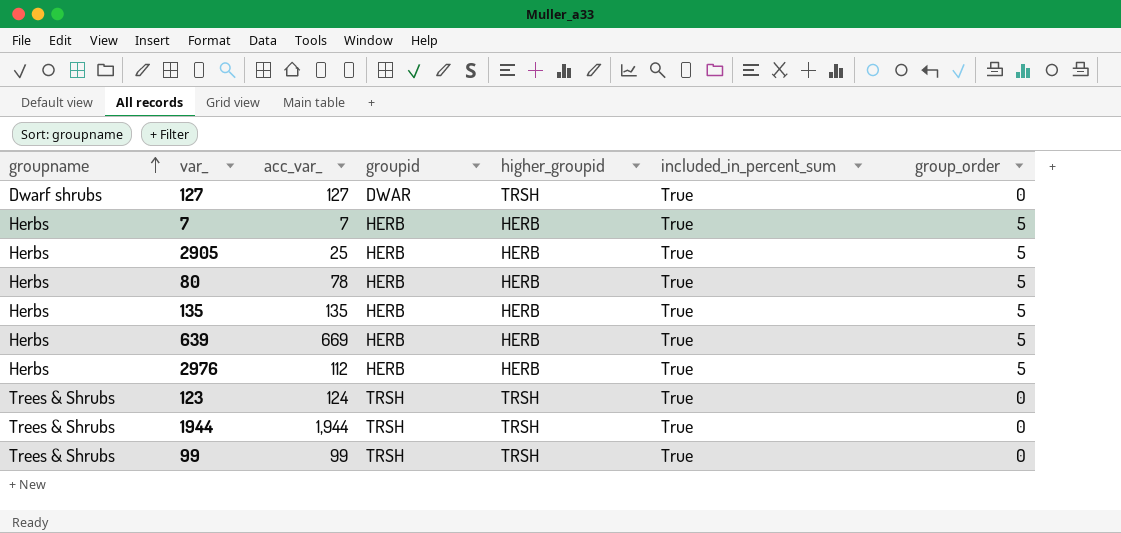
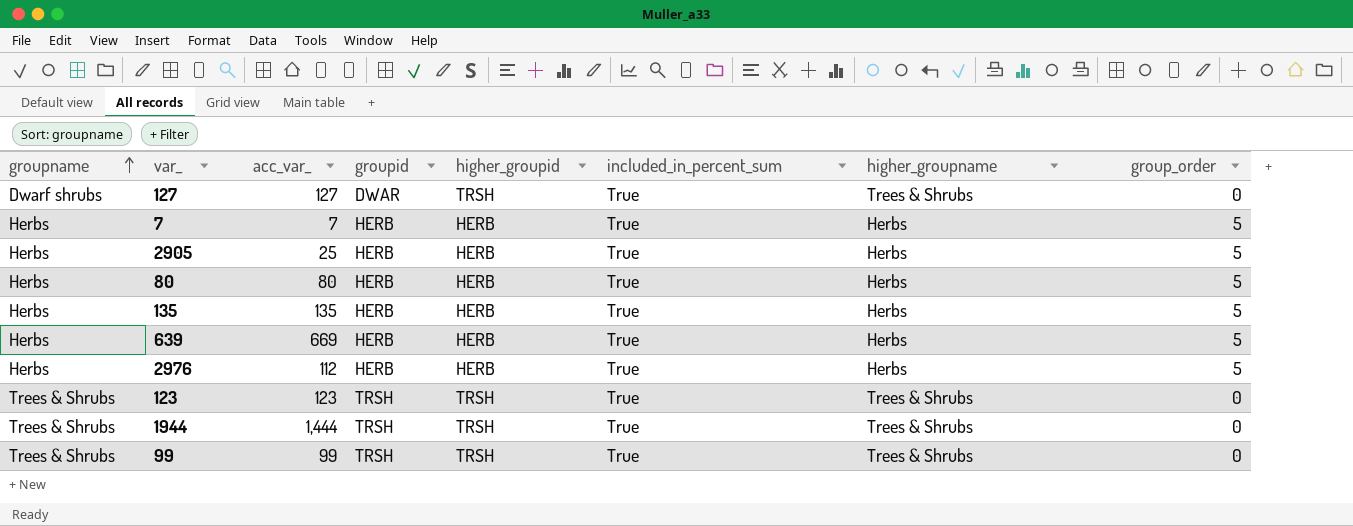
column higher_groupname | position: none -> 7
80 | acc_var_: 78 -> 80
123 | acc_var_: 124 -> 123
1944 | acc_var_: 1,944 -> 1,444

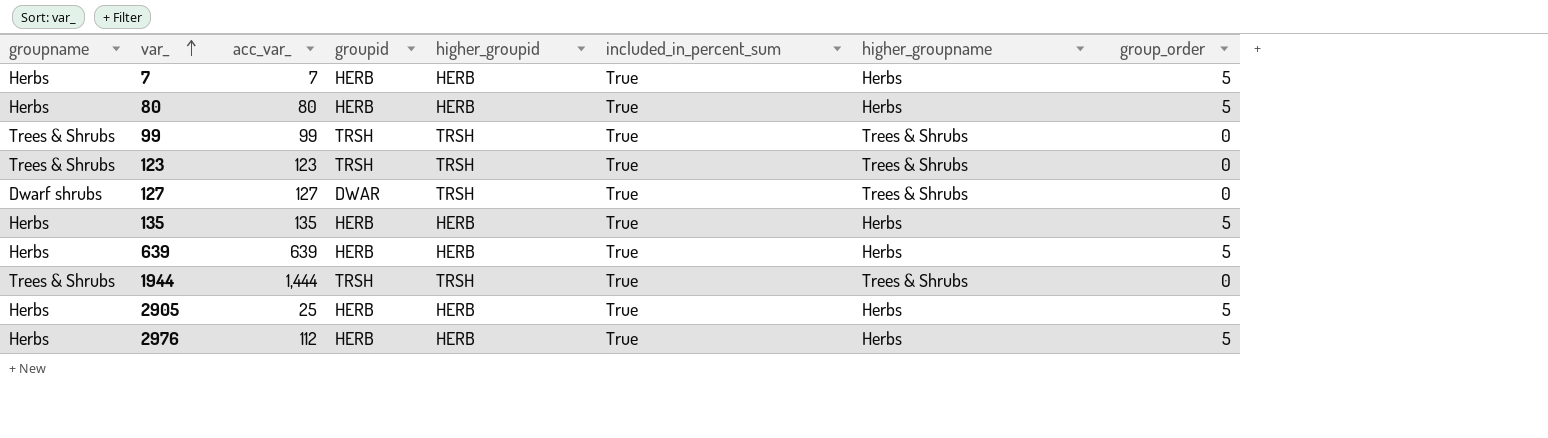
row order: groupname ascending -> var_ ascending
639 | acc_var_: 669 -> 639

